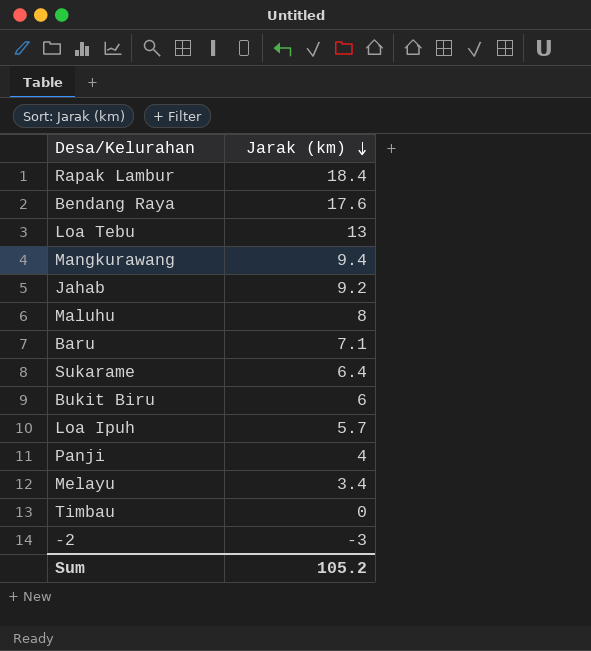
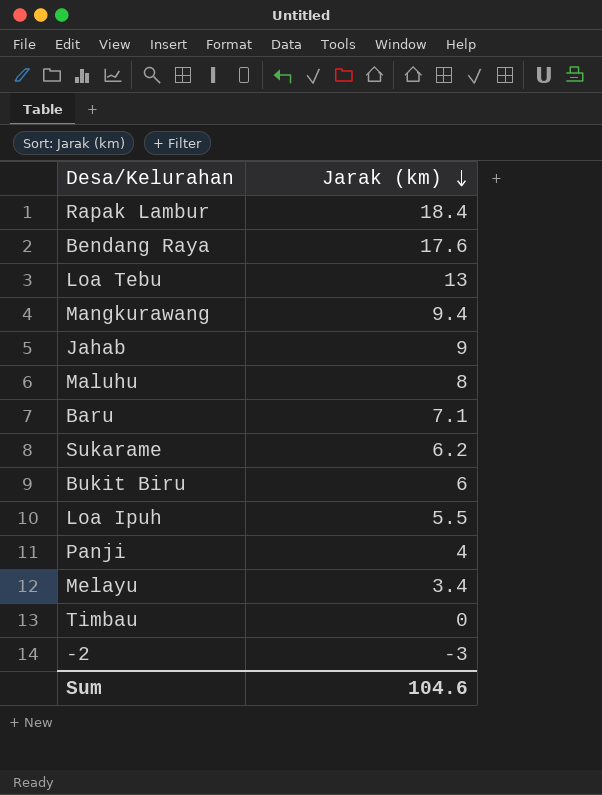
Jahab | Jarak (km): 9.2 -> 9
Sukarame | Jarak (km): 6.4 -> 6.2
Loa Ipuh | Jarak (km): 5.7 -> 5.5
Sum | Jarak (km): 105.2 -> 104.6

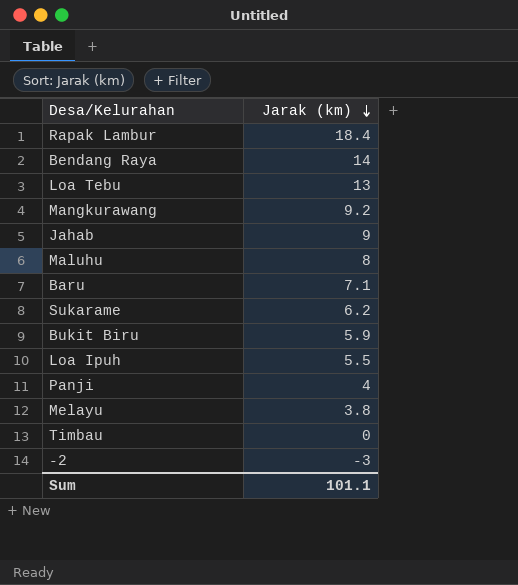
Bendang Raya | Jarak (km): 17.6 -> 14
Mangkurawang | Jarak (km): 9.4 -> 9.2
Bukit Biru | Jarak (km): 6 -> 5.9
Melayu | Jarak (km): 3.4 -> 3.8
Sum | Jarak (km): 104.6 -> 101.1

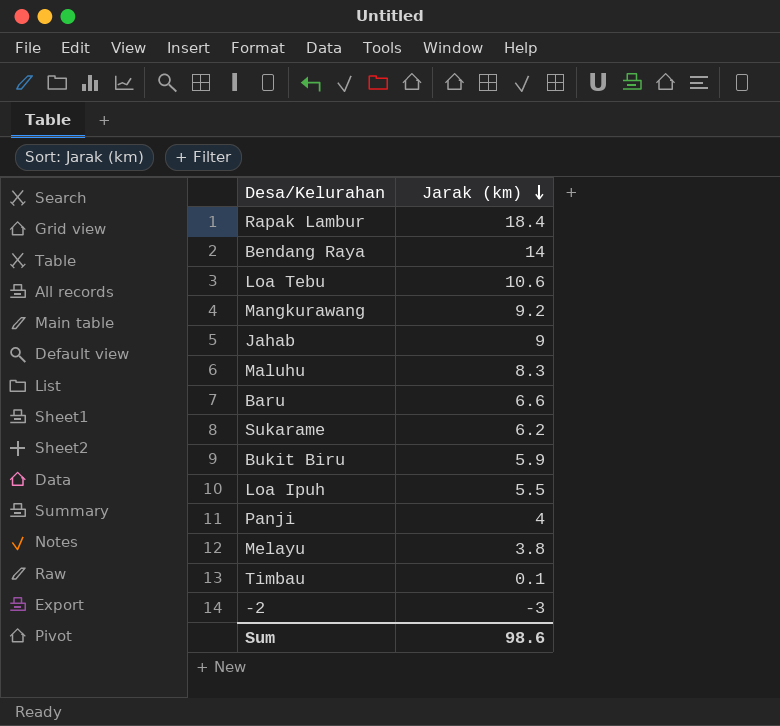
Loa Tebu | Jarak (km): 13 -> 10.6
Maluhu | Jarak (km): 8 -> 8.3
Baru | Jarak (km): 7.1 -> 6.6
Timbau | Jarak (km): 0 -> 0.1
Sum | Jarak (km): 101.1 -> 98.6

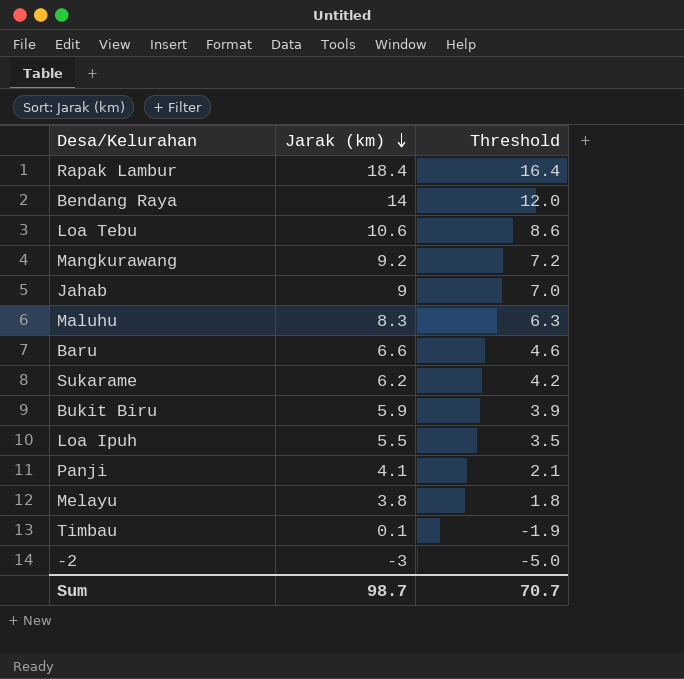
column Threshold | formula: none -> [Jarak (km)] - 2
Panji | Jarak (km): 4 -> 4.1
Sum | Jarak (km): 98.6 -> 98.7

